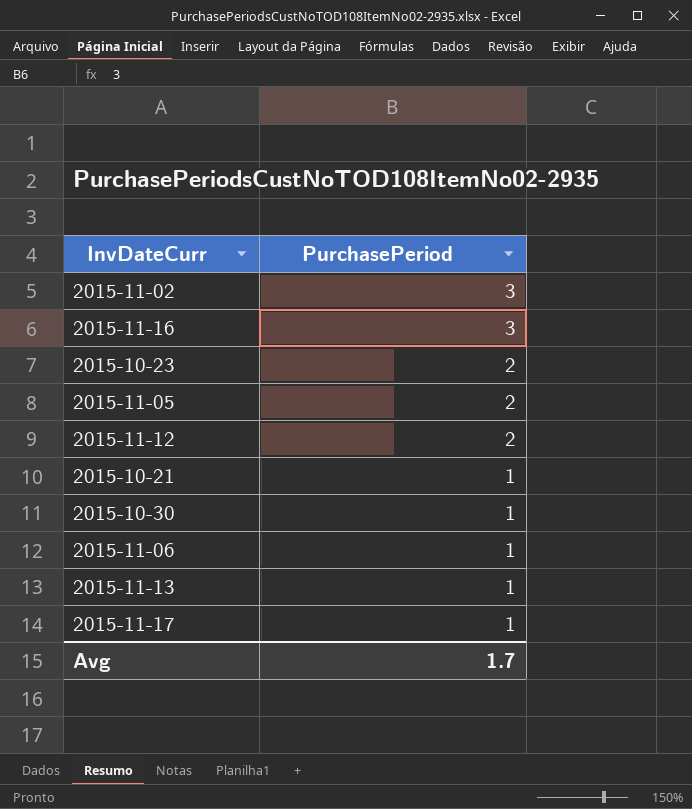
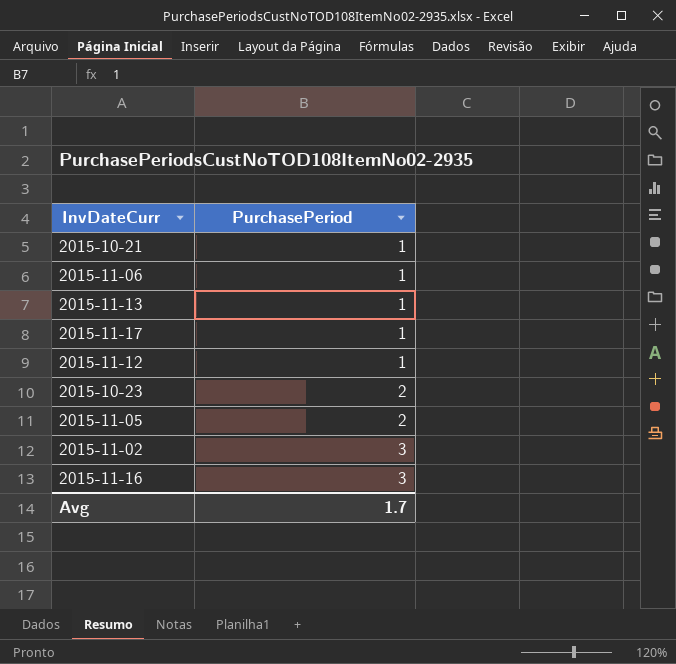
row order: PurchasePeriod descending -> PurchasePeriod ascending
row 2015-10-30: 1 -> none
2015-11-12 | PurchasePeriod: 2 -> 1

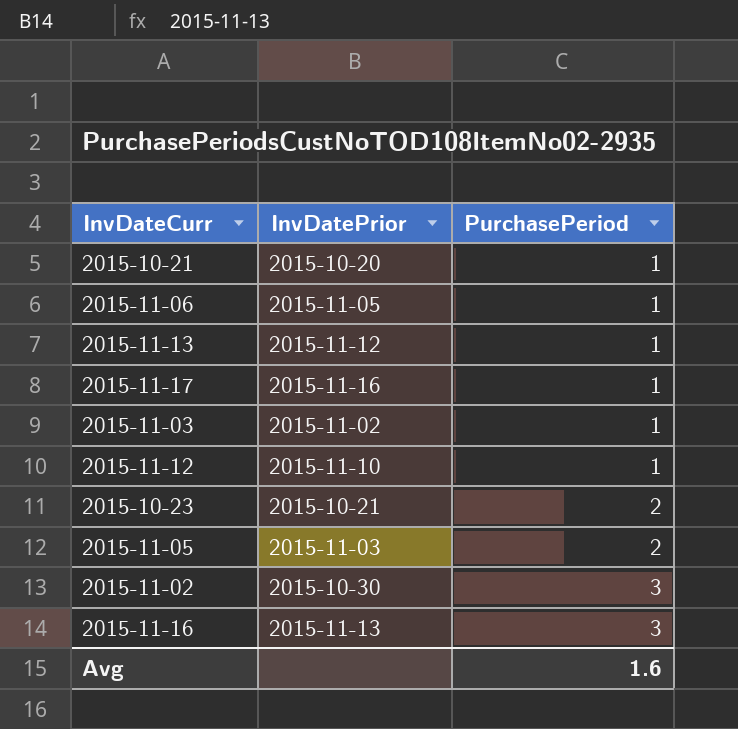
column InvDatePrior | position: none -> 2
row 2015-11-03: none -> 2015-11-02 | 1
Avg | PurchasePeriod: 1.7 -> 1.6

